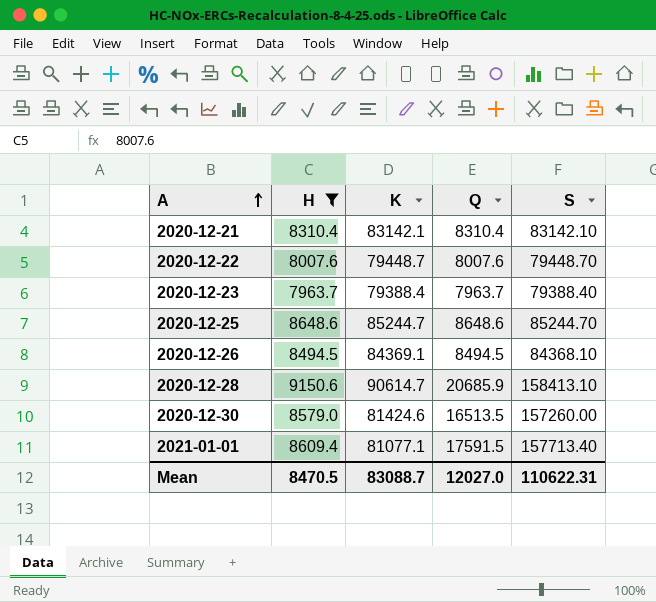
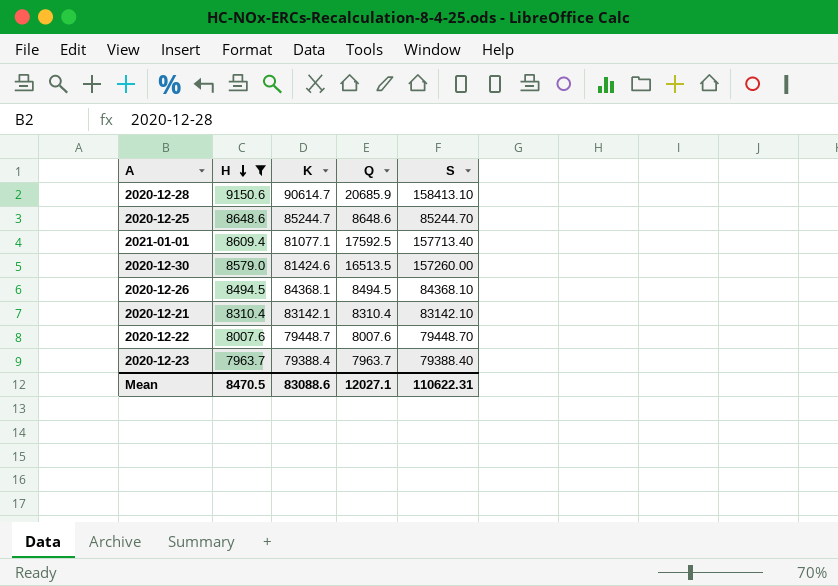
row order: A ascending -> H descending
2021-01-01 | Q: 17591.5 -> 17592.5
2020-12-26 | K: 84369.1 -> 84368.1
Mean | K: 83088.7 -> 83088.6
Mean | Q: 12027.0 -> 12027.1

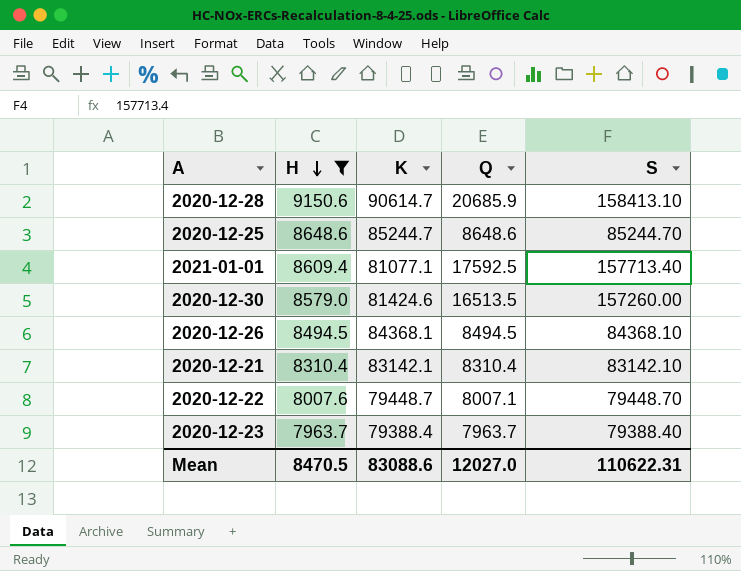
2020-12-22 | Q: 8007.6 -> 8007.1
Mean | Q: 12027.1 -> 12027.0

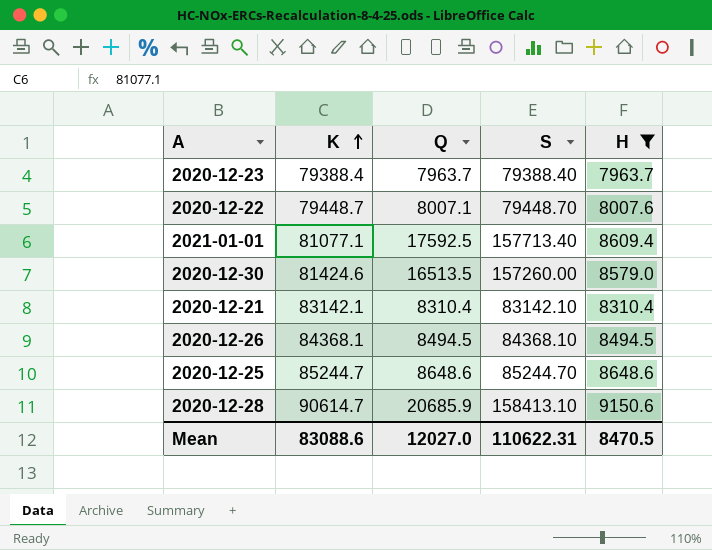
row order: H descending -> K ascending
column H | position: 2 -> 5

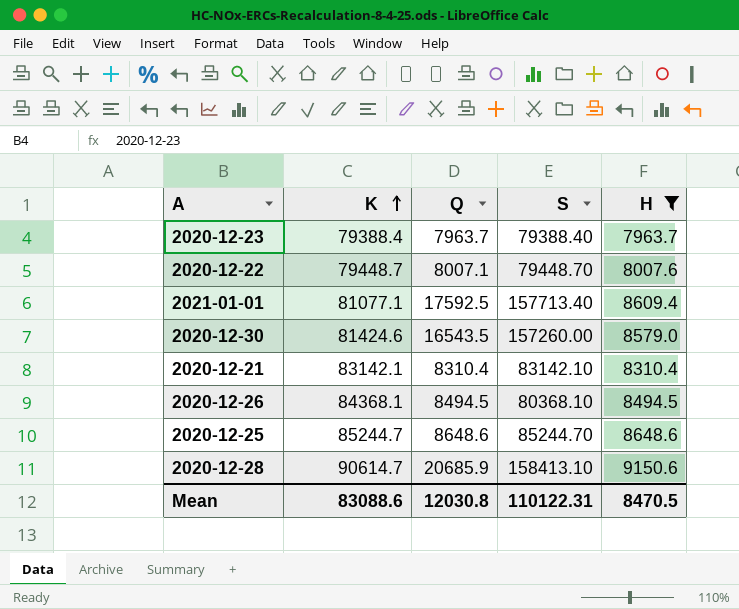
2020-12-30 | Q: 16513.5 -> 16543.5
2020-12-26 | S: 84368.10 -> 80368.10
Mean | Q: 12027.0 -> 12030.8
Mean | S: 110622.31 -> 110122.31

